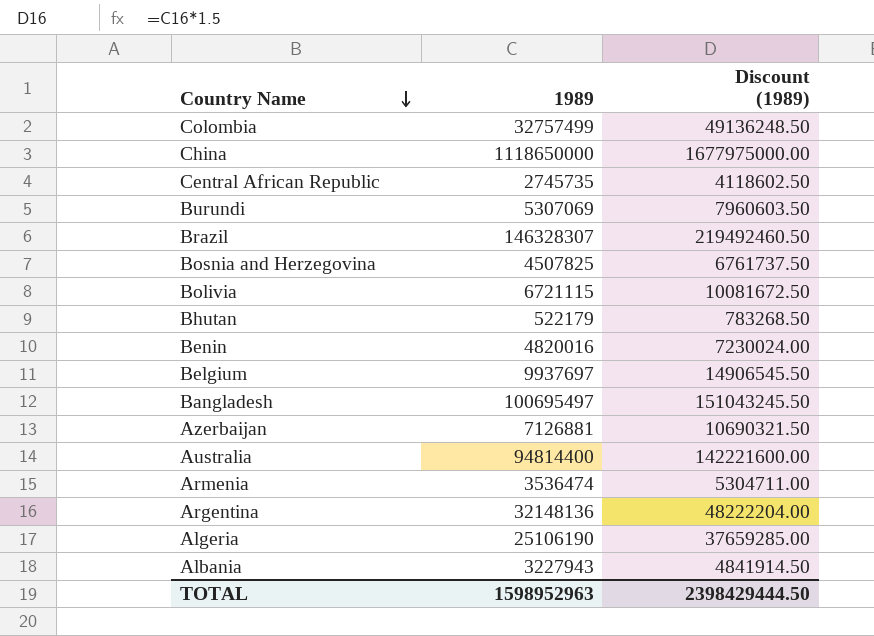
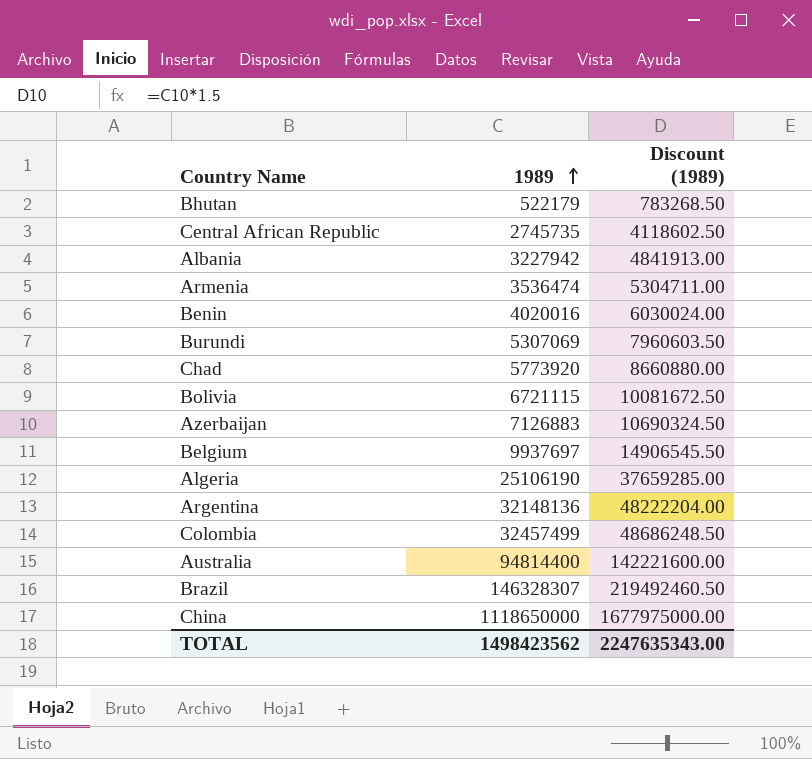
row order: Country Name descending -> 1989 ascending
row Bosnia and Herzegovina: 4507825 | 6761737.50 -> none
row Bangladesh: 100695497 | 151043245.50 -> none
Albania | 1989: 3227943 -> 3227942
Albania | Discount (1989): 4841914.50 -> 4841913.00
Benin | 1989: 4820016 -> 4020016
Benin | Discount (1989): 7230024.00 -> 6030024.00
row Chad: none -> 5773920 | 8660880.00
Azerbaijan | 1989: 7126881 -> 7126883
Azerbaijan | Discount (1989): 10690321.50 -> 10690324.50
Colombia | 1989: 32757499 -> 32457499
Colombia | Discount (1989): 49136248.50 -> 48686248.50
TOTAL | 1989: 1598952963 -> 1498423562
TOTAL | Discount (1989): 2398429444.50 -> 2247635343.00

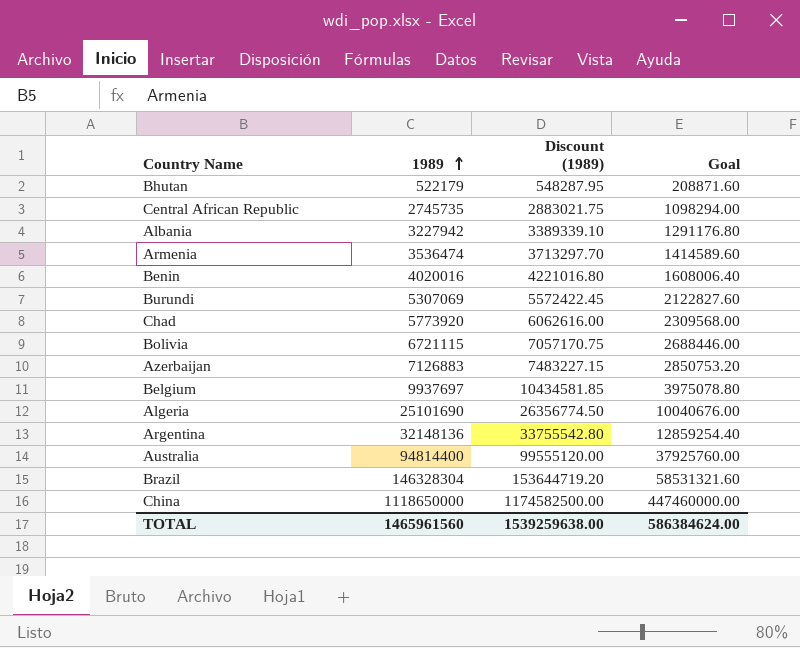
column Discount (1989) | formula: [1989] * 1.5 -> [1989] * 1.05
column Goal | formula: none -> [1989] * 0.4
row Colombia: 32457499 | 48686248.50 -> none
Algeria | 1989: 25106190 -> 25101690
Brazil | 1989: 146328307 -> 146328304
TOTAL | 1989: 1498423562 -> 1465961560
TOTAL | Discount (1989): 2247635343.00 -> 1539259638.00

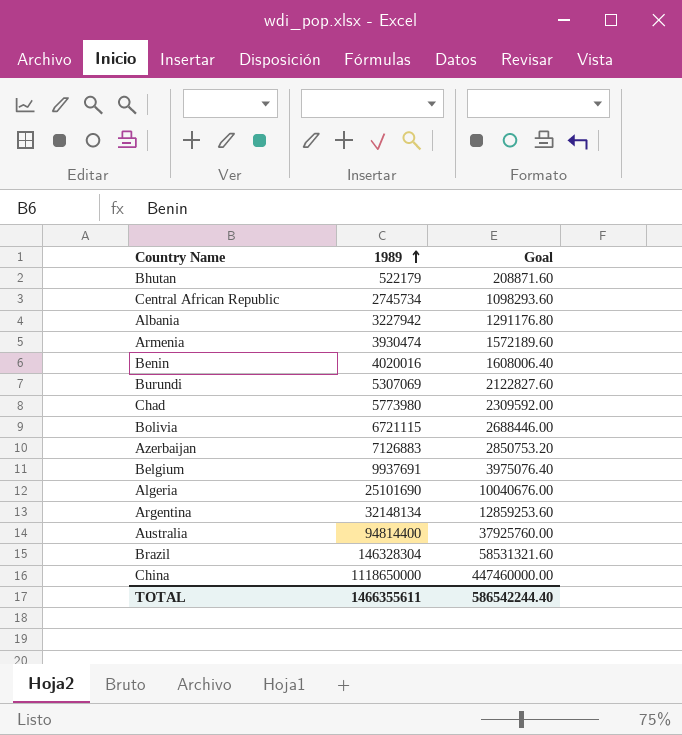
column Discount (1989) | formula: [1989] * 1.05 -> none
Central African Republic | 1989: 2745735 -> 2745734
Central African Republic | Goal: 1098294.00 -> 1098293.60
Armenia | 1989: 3536474 -> 3930474
Armenia | Goal: 1414589.60 -> 1572189.60
Chad | 1989: 5773920 -> 5773980
Chad | Goal: 2309568.00 -> 2309592.00
Belgium | 1989: 9937697 -> 9937691
Belgium | Goal: 3975078.80 -> 3975076.40
Argentina | 1989: 32148136 -> 32148134
Argentina | Goal: 12859254.40 -> 12859253.60
TOTAL | 1989: 1465961560 -> 1466355611
TOTAL | Goal: 586384624.00 -> 586542244.40

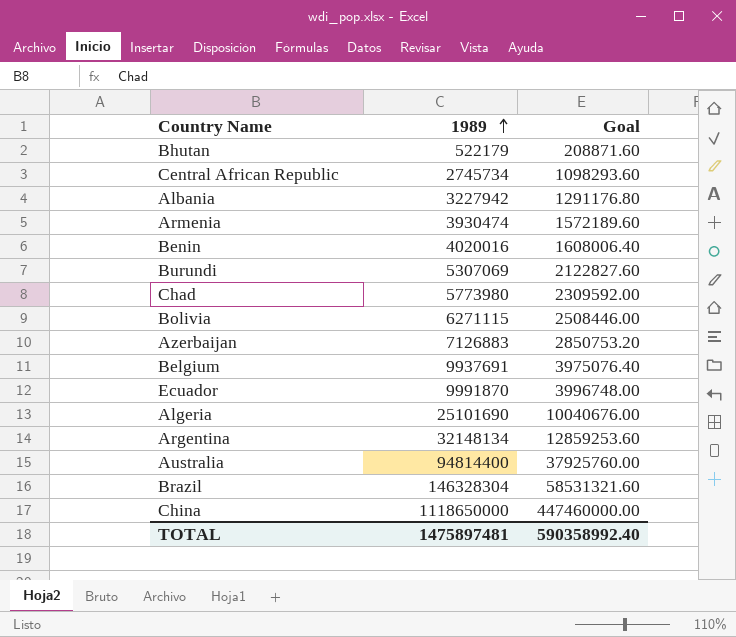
Bolivia | 1989: 6721115 -> 6271115
Bolivia | Goal: 2688446.00 -> 2508446.00
row Ecuador: none -> 9991870 | 3996748.00
TOTAL | 1989: 1466355611 -> 1475897481
TOTAL | Goal: 586542244.40 -> 590358992.40

